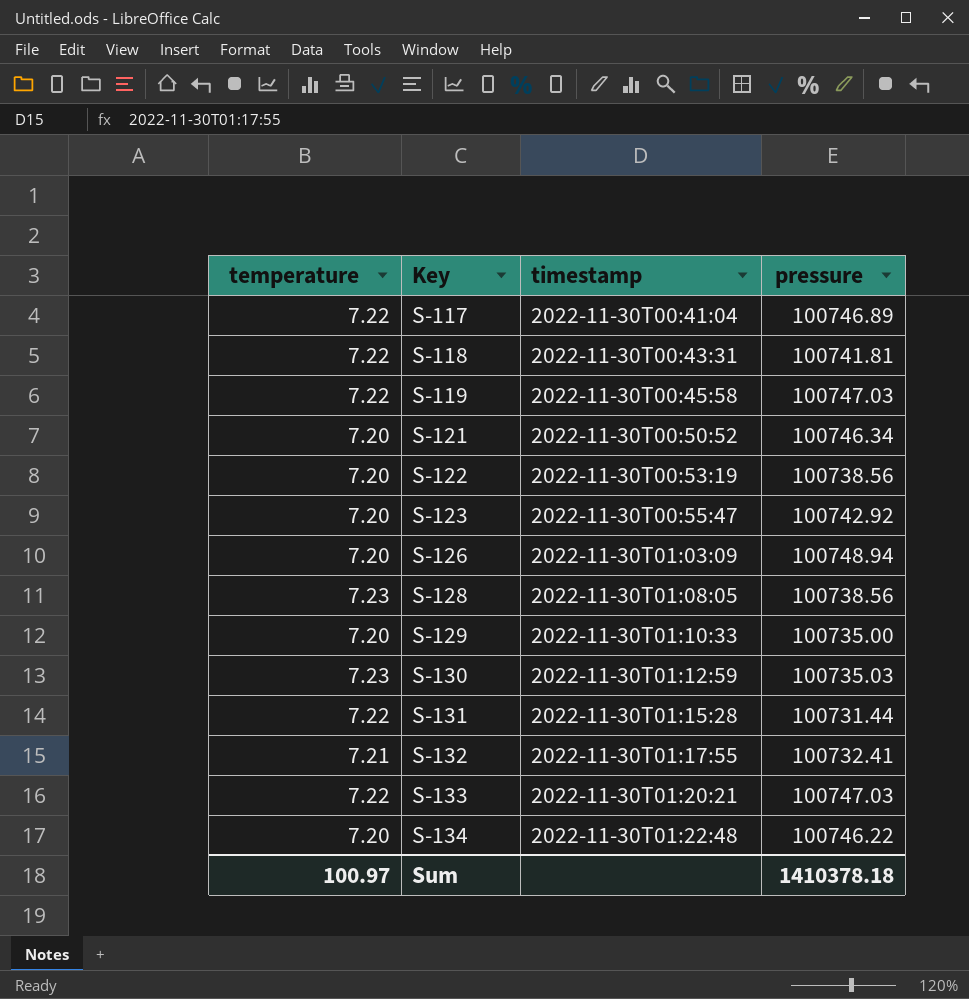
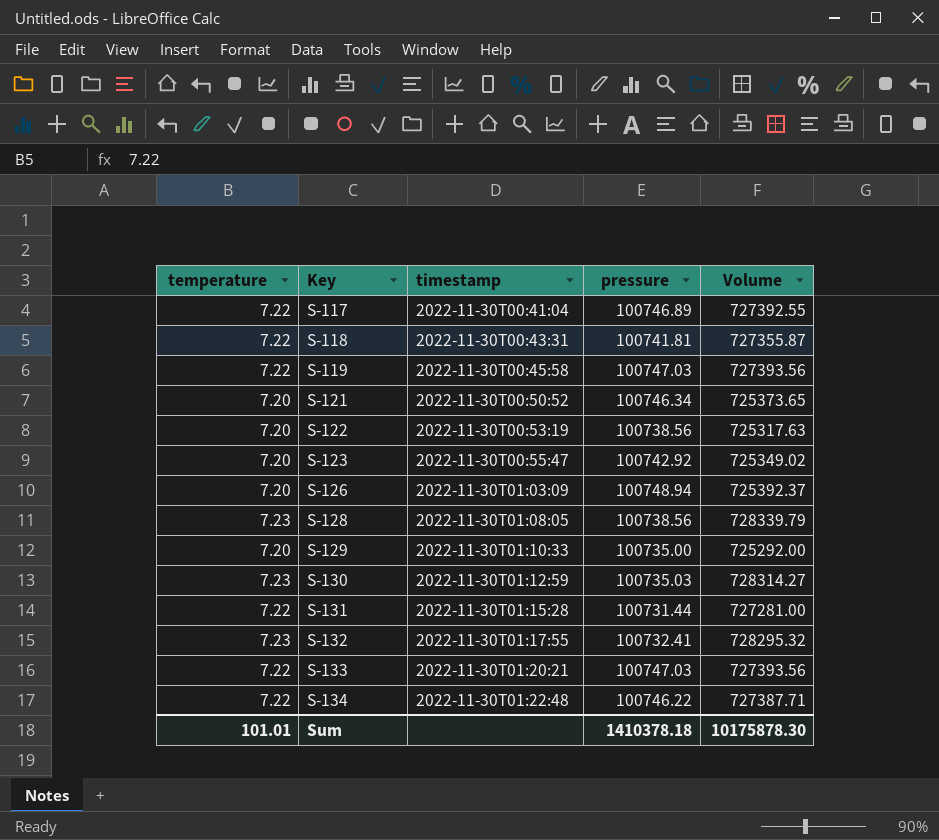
column Volume | formula: none -> [temperature] * [pressure]
S-132 | temperature: 7.21 -> 7.23
S-134 | temperature: 7.20 -> 7.22
Sum | temperature: 100.97 -> 101.01

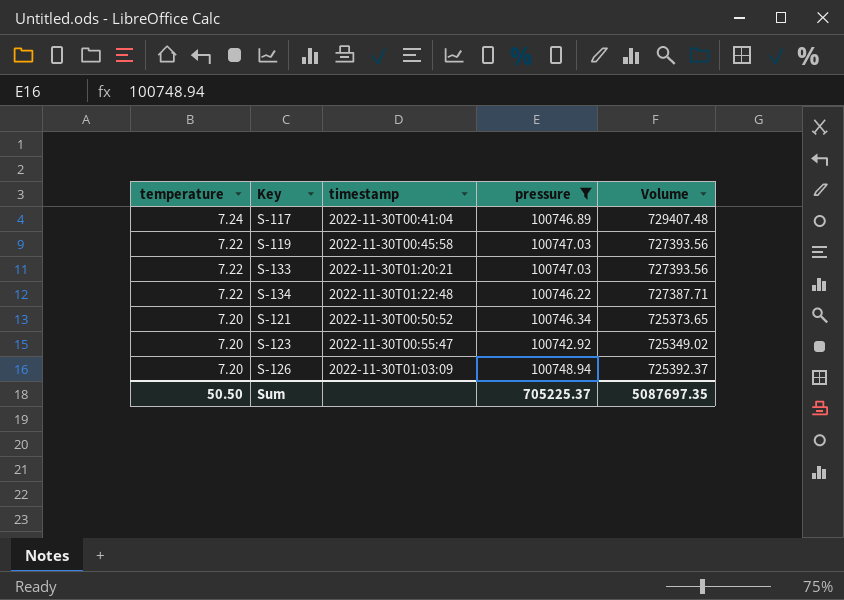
filter: none -> pressure >= 100742.92
row order: Key ascending -> temperature descending
S-117 | temperature: 7.22 -> 7.24
S-117 | Volume: 727392.55 -> 729407.48
Sum | temperature: 101.01 -> 50.50
Sum | pressure: 1410378.18 -> 705225.37
Sum | Volume: 10175878.30 -> 5087697.35

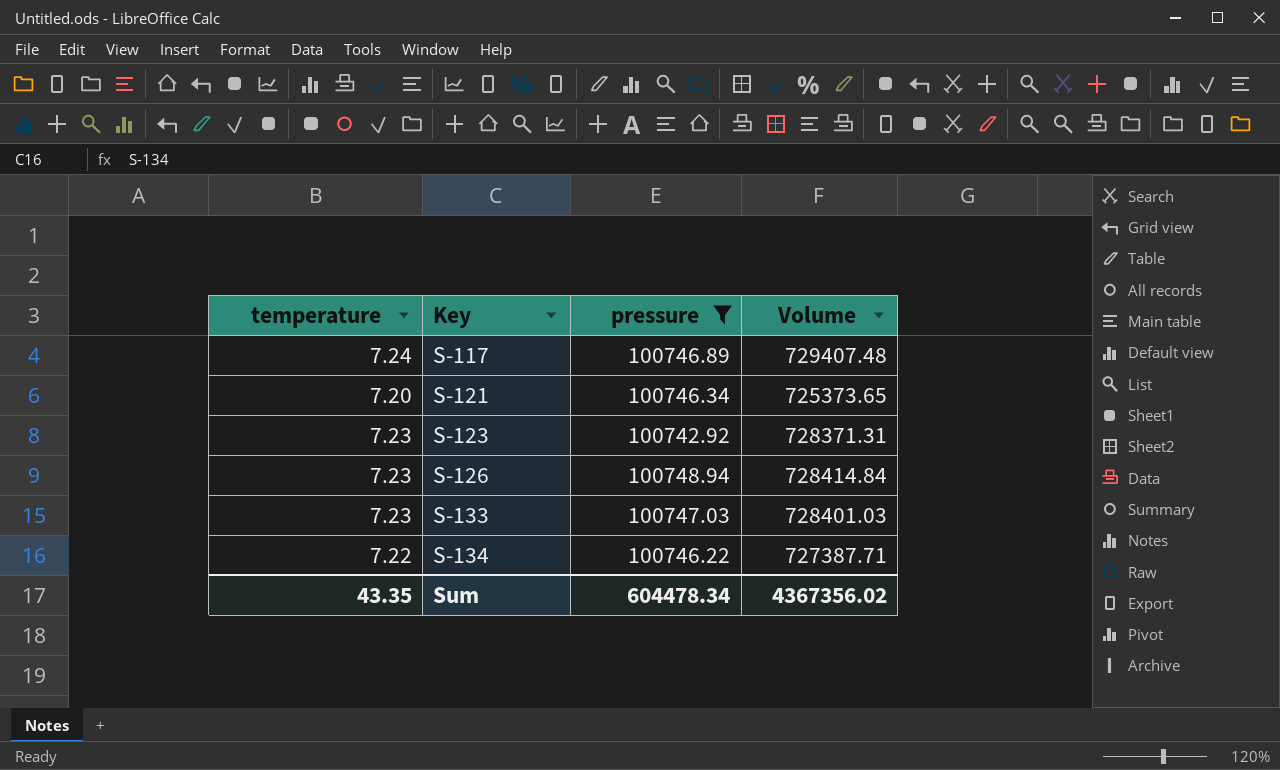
row order: temperature descending -> Key ascending
column timestamp | position: 3 -> none
row S-119: 7.22 | 2022-11-30T00:45:58 | 100747.03 | 727393.56 -> none
S-123 | temperature: 7.20 -> 7.23
S-123 | Volume: 725349.02 -> 728371.31
S-126 | temperature: 7.20 -> 7.23
S-126 | Volume: 725392.37 -> 728414.84
S-133 | temperature: 7.22 -> 7.23
S-133 | Volume: 727393.56 -> 728401.03
Sum | temperature: 50.50 -> 43.35
Sum | pressure: 705225.37 -> 604478.34
Sum | Volume: 5087697.35 -> 4367356.02

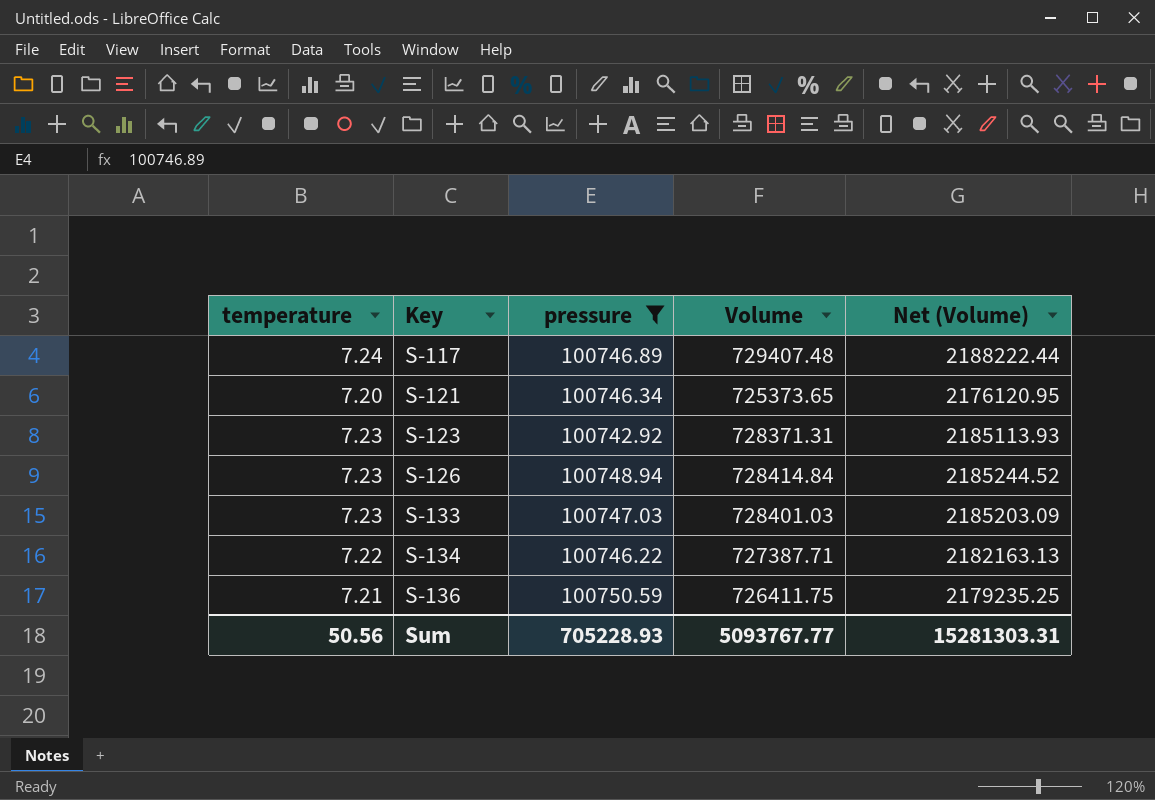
column Net (Volume) | formula: none -> [Volume] * 3
row S-136: none -> 7.21 | 100750.59 | 726411.75 | 2179235.25
Sum | temperature: 43.35 -> 50.56
Sum | pressure: 604478.34 -> 705228.93
Sum | Volume: 4367356.02 -> 5093767.77

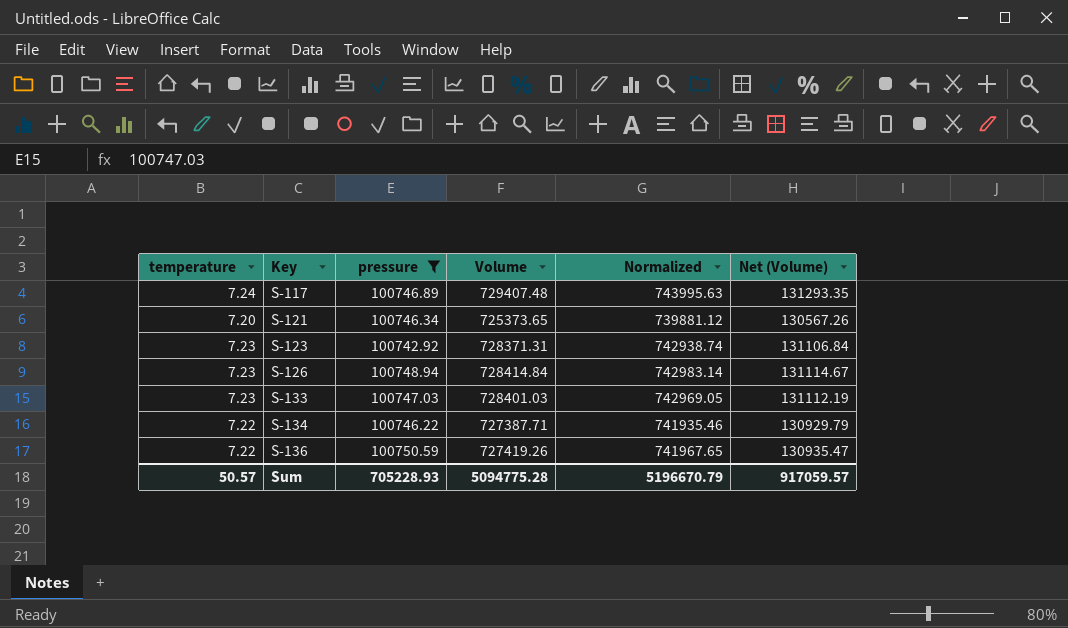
column Normalized | formula: none -> [Volume] * 1.02
column Net (Volume) | formula: [Volume] * 3 -> [Volume] * 0.18
S-136 | temperature: 7.21 -> 7.22
S-136 | Volume: 726411.75 -> 727419.26
Sum | temperature: 50.56 -> 50.57
Sum | Volume: 5093767.77 -> 5094775.28
Sum | Net (Volume): 15281303.31 -> 917059.57

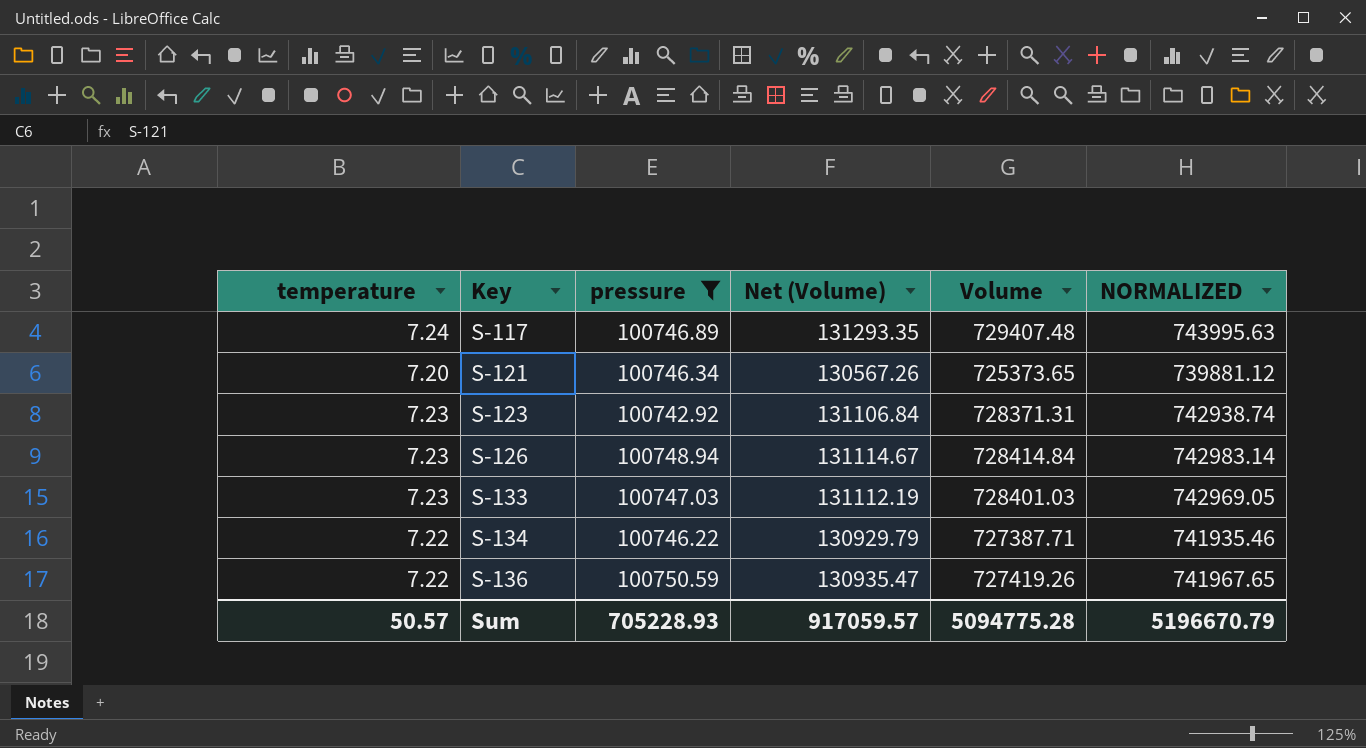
column Net (Volume) | position: 6 -> 4
column name: Normalized -> NORMALIZED

